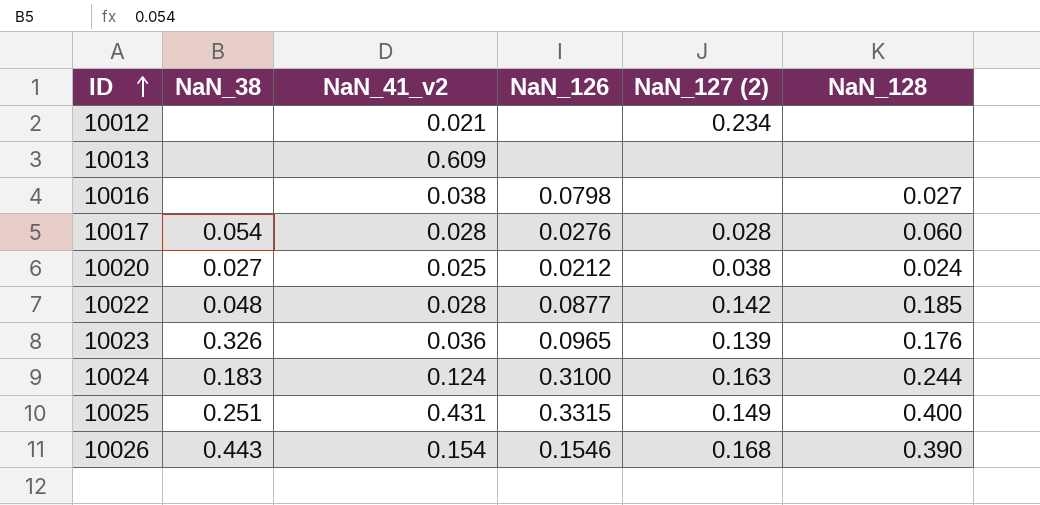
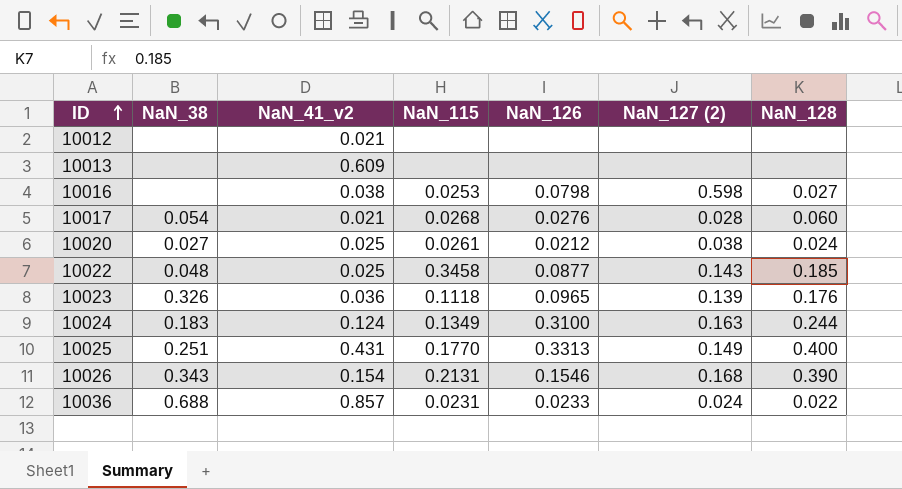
column NaN_115 | position: none -> 4
10012 | NaN_127 (2): 0.234 -> none
10016 | NaN_127 (2): none -> 0.598
10017 | NaN_41_v2: 0.028 -> 0.021
10022 | NaN_41_v2: 0.028 -> 0.025
10022 | NaN_127 (2): 0.142 -> 0.143
10025 | NaN_126: 0.3315 -> 0.3313
10026 | NaN_38: 0.443 -> 0.343
row 10036: none -> 0.688 | 0.857 | 0.0231 | 0.0233 | 0.024 | 0.022

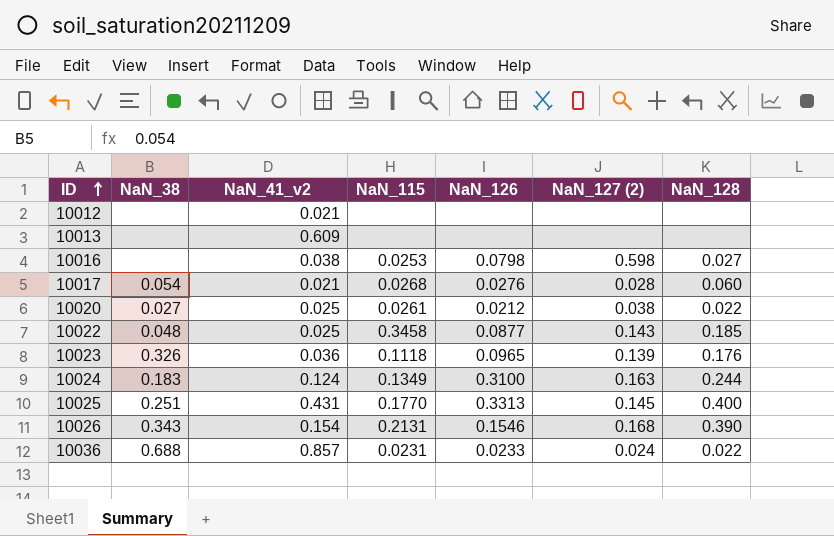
10020 | NaN_128: 0.024 -> 0.022
10025 | NaN_127 (2): 0.149 -> 0.145

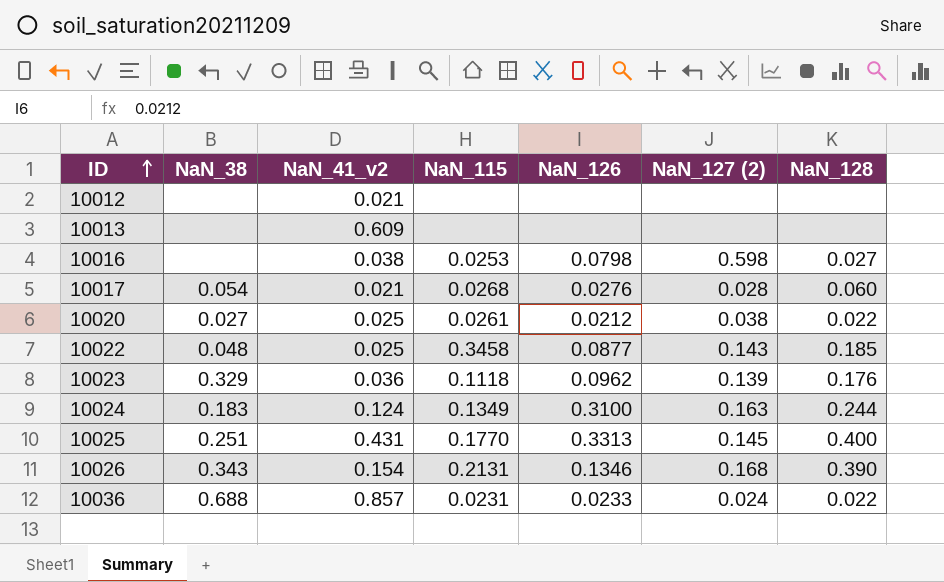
10023 | NaN_38: 0.326 -> 0.329
10023 | NaN_126: 0.0965 -> 0.0962
10026 | NaN_126: 0.1546 -> 0.1346

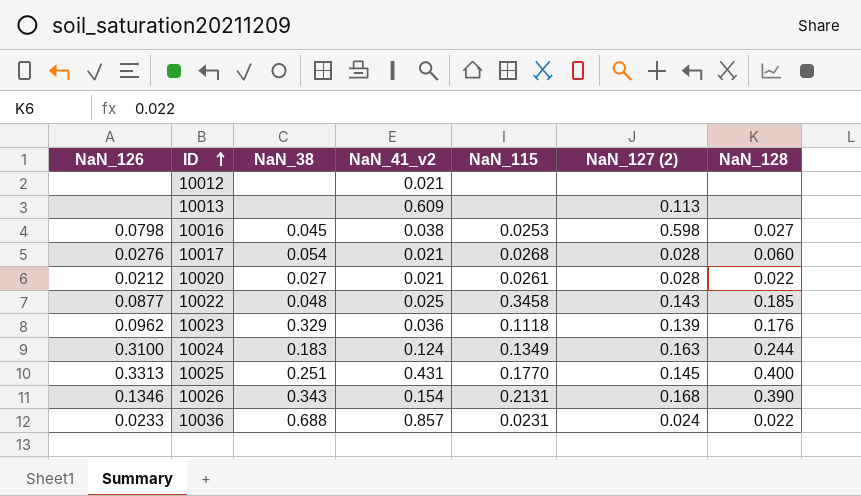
column NaN_126 | position: 5 -> 1
10013 | NaN_127 (2): none -> 0.113
10016 | NaN_38: none -> 0.045
10020 | NaN_41_v2: 0.025 -> 0.021
10020 | NaN_127 (2): 0.038 -> 0.028

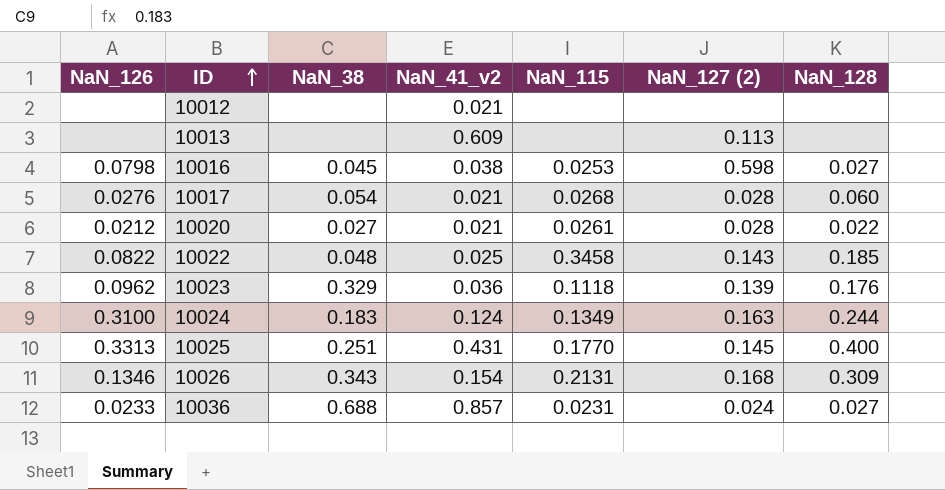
10022 | NaN_126: 0.0877 -> 0.0822
10026 | NaN_128: 0.390 -> 0.309
10036 | NaN_128: 0.022 -> 0.027

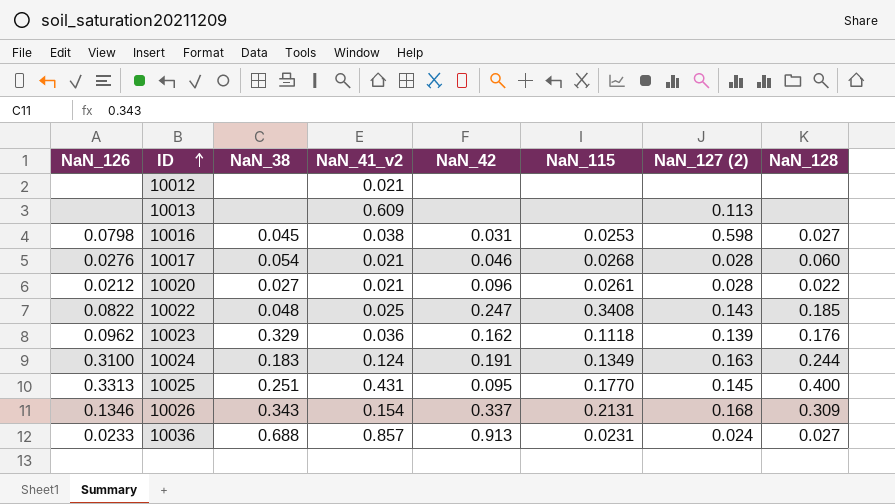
column NaN_42 | position: none -> 5
10022 | NaN_115: 0.3458 -> 0.3408

